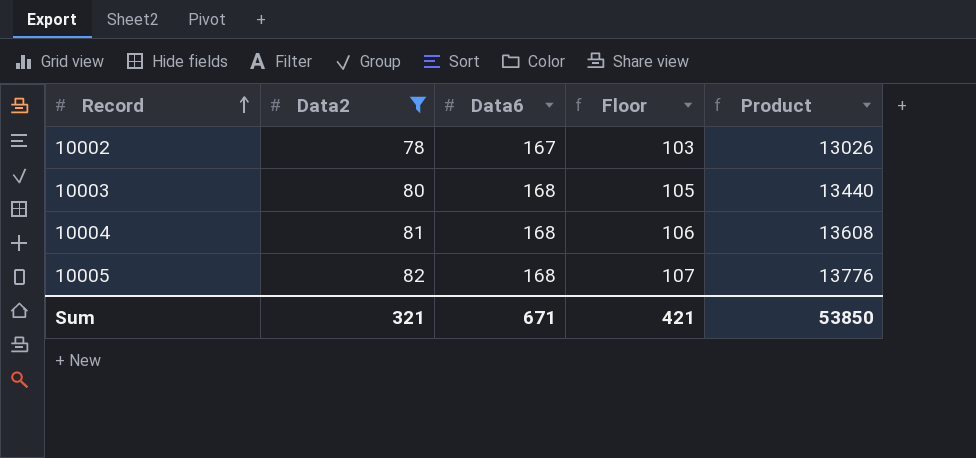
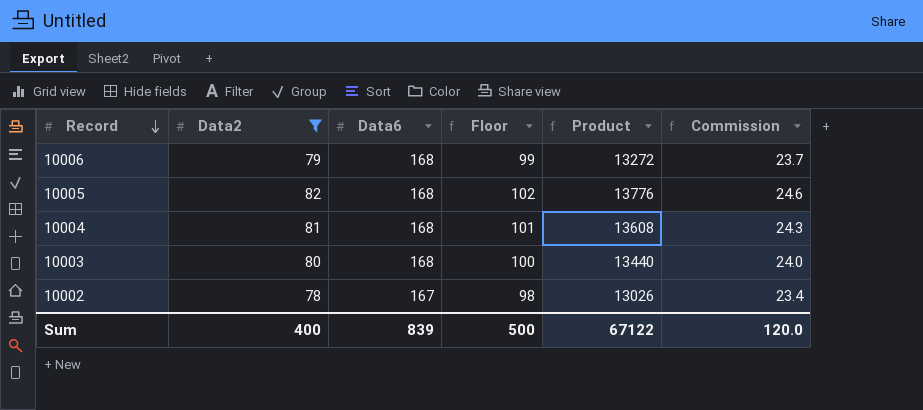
row order: Record ascending -> Record descending
column Floor | formula: [Data2] + 25 -> [Data2] + 20
column Commission | formula: none -> [Data2] * 0.3
row 10006: none -> 79 | 168 | 99 | 13272 | 23.7
Sum | Data2: 321 -> 400
Sum | Data6: 671 -> 839
Sum | Floor: 421 -> 500
Sum | Product: 53850 -> 67122

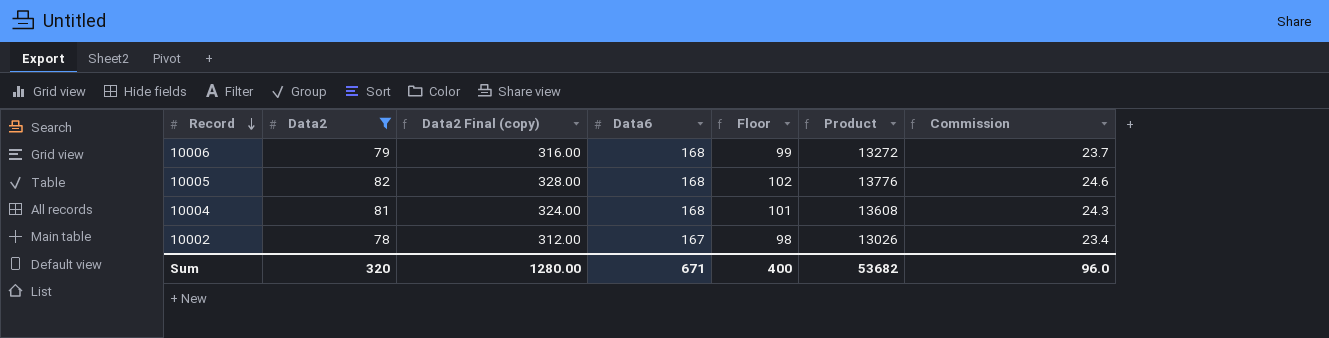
column Data2 Final (copy) | formula: none -> [Data2] * 4
row 10003: 80 | 168 | 100 | 13440 | 24.0 -> none
Sum | Data2: 400 -> 320
Sum | Data6: 839 -> 671
Sum | Floor: 500 -> 400
Sum | Product: 67122 -> 53682
Sum | Commission: 120.0 -> 96.0

